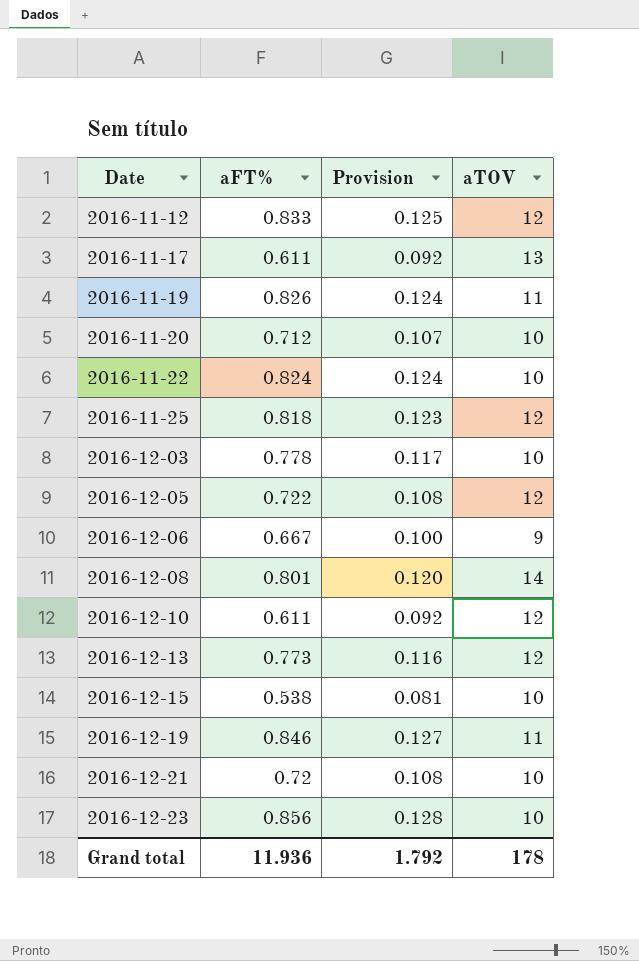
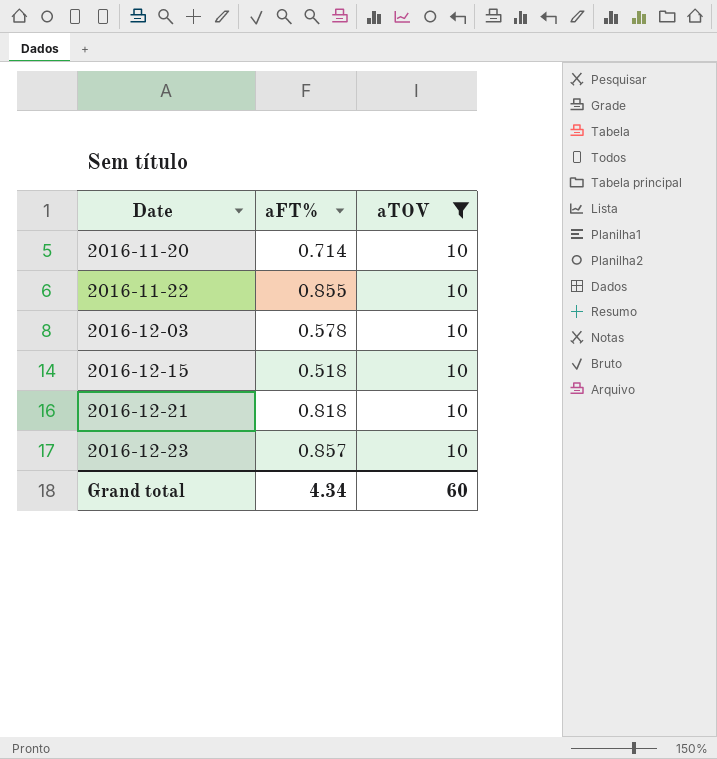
filter: none -> aTOV = 10
column Provision | formula: [aFT%] * 0.15 -> none
2016-11-20 | aFT%: 0.712 -> 0.714
2016-11-22 | aFT%: 0.824 -> 0.855
2016-12-03 | aFT%: 0.778 -> 0.578
2016-12-15 | aFT%: 0.538 -> 0.518
2016-12-21 | aFT%: 0.72 -> 0.818
2016-12-23 | aFT%: 0.856 -> 0.857
Grand total | aFT%: 11.936 -> 4.34
Grand total | aTOV: 178 -> 60

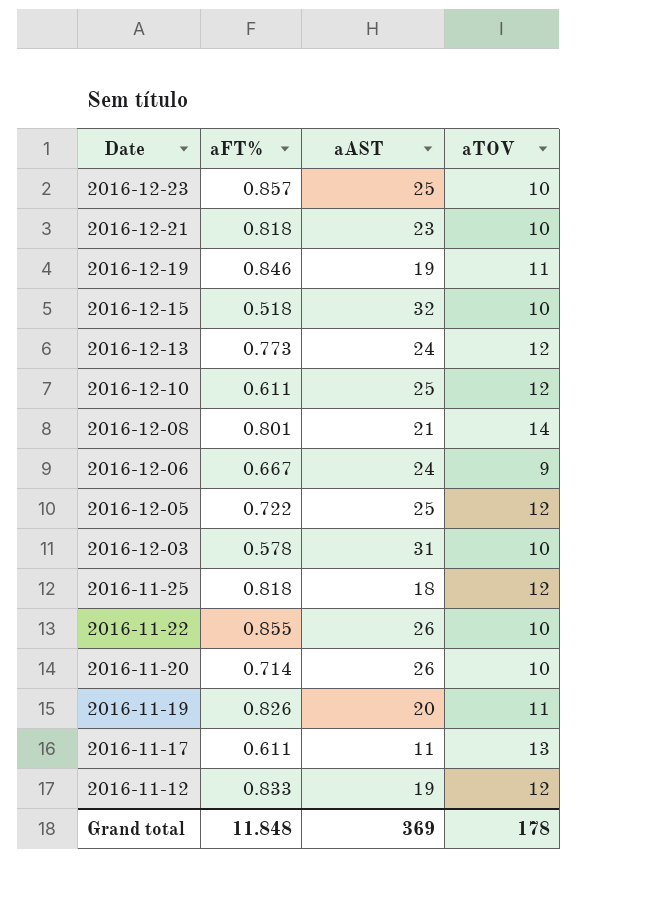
filter: aTOV = 10 -> none
row order: Date ascending -> Date descending
column aAST | position: none -> 3
Grand total | aFT%: 4.34 -> 11.848
Grand total | aTOV: 60 -> 178

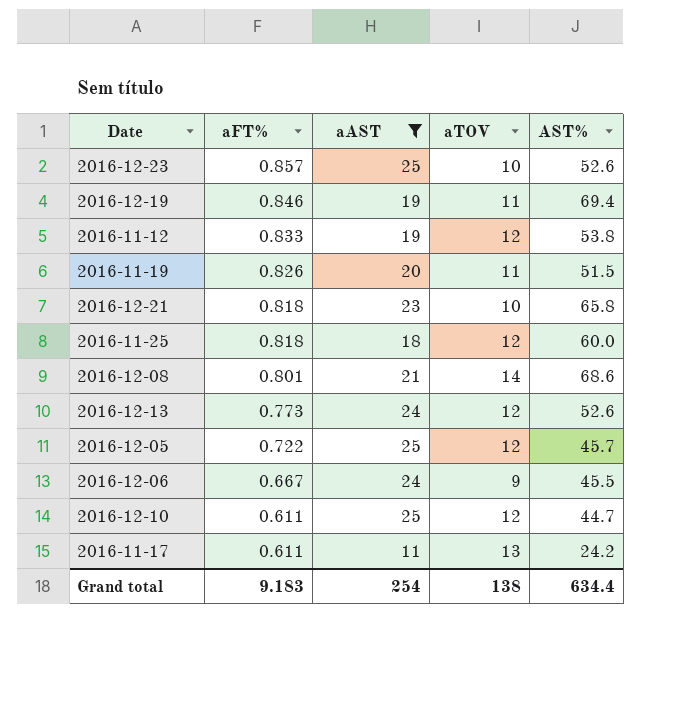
filter: none -> aAST <= 25
row order: Date descending -> aFT% descending
column AST% | position: none -> 5
Grand total | aFT%: 11.848 -> 9.183
Grand total | aAST: 369 -> 254
Grand total | aTOV: 178 -> 138

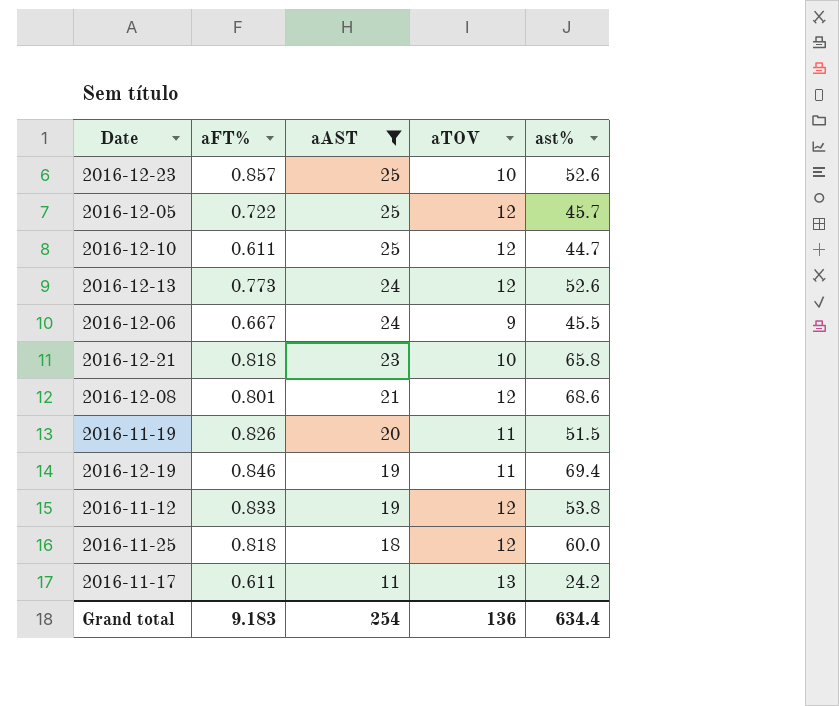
row order: aFT% descending -> aAST descending
column name: AST% -> ast%
2016-12-08 | aTOV: 14 -> 12
Grand total | aTOV: 138 -> 136

